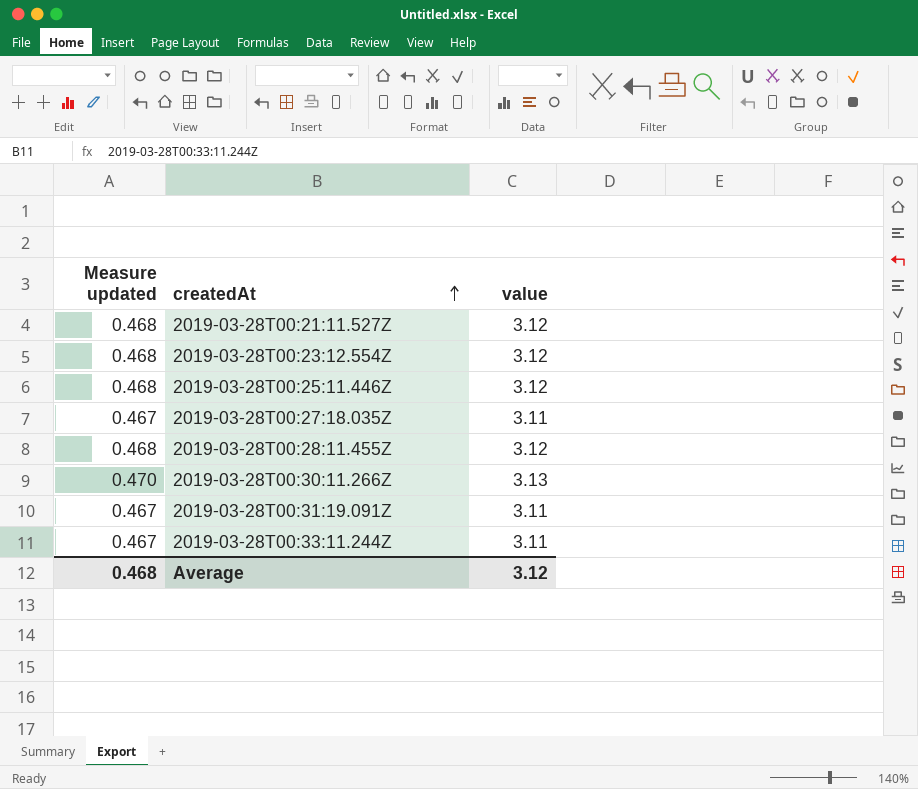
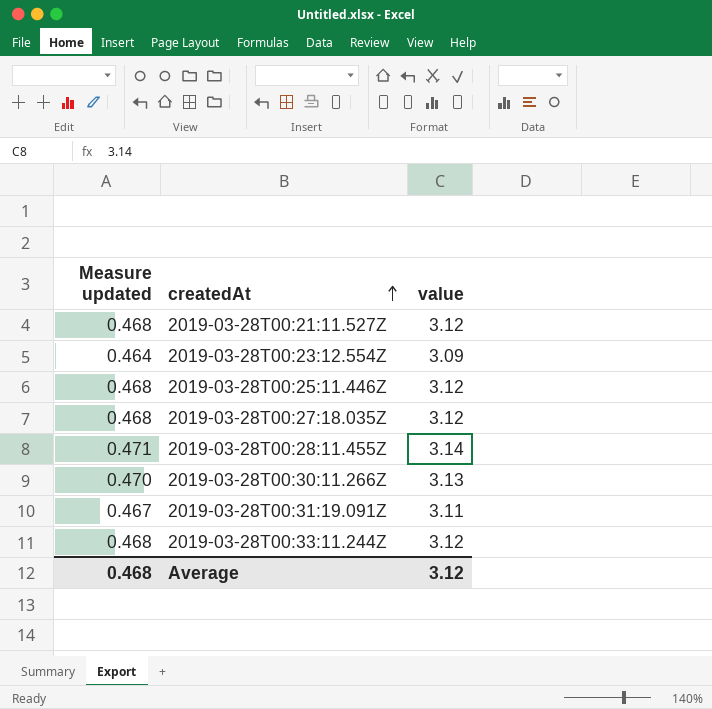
2019-03-28T00:23:12.554Z | Measure updated: 0.468 -> 0.464
2019-03-28T00:23:12.554Z | value: 3.12 -> 3.09
2019-03-28T00:27:18.035Z | Measure updated: 0.467 -> 0.468
2019-03-28T00:27:18.035Z | value: 3.11 -> 3.12
2019-03-28T00:28:11.455Z | Measure updated: 0.468 -> 0.471
2019-03-28T00:28:11.455Z | value: 3.12 -> 3.14
2019-03-28T00:33:11.244Z | Measure updated: 0.467 -> 0.468
2019-03-28T00:33:11.244Z | value: 3.11 -> 3.12

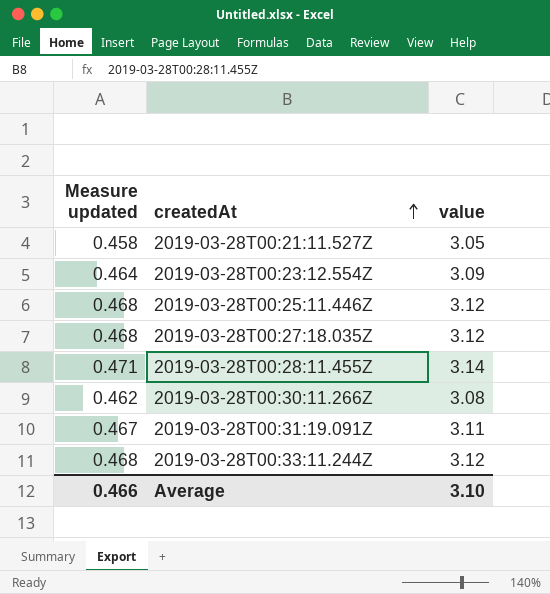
2019-03-28T00:21:11.527Z | Measure updated: 0.468 -> 0.458
2019-03-28T00:21:11.527Z | value: 3.12 -> 3.05
2019-03-28T00:30:11.266Z | Measure updated: 0.470 -> 0.462
2019-03-28T00:30:11.266Z | value: 3.13 -> 3.08
Average | Measure updated: 0.468 -> 0.466
Average | value: 3.12 -> 3.10

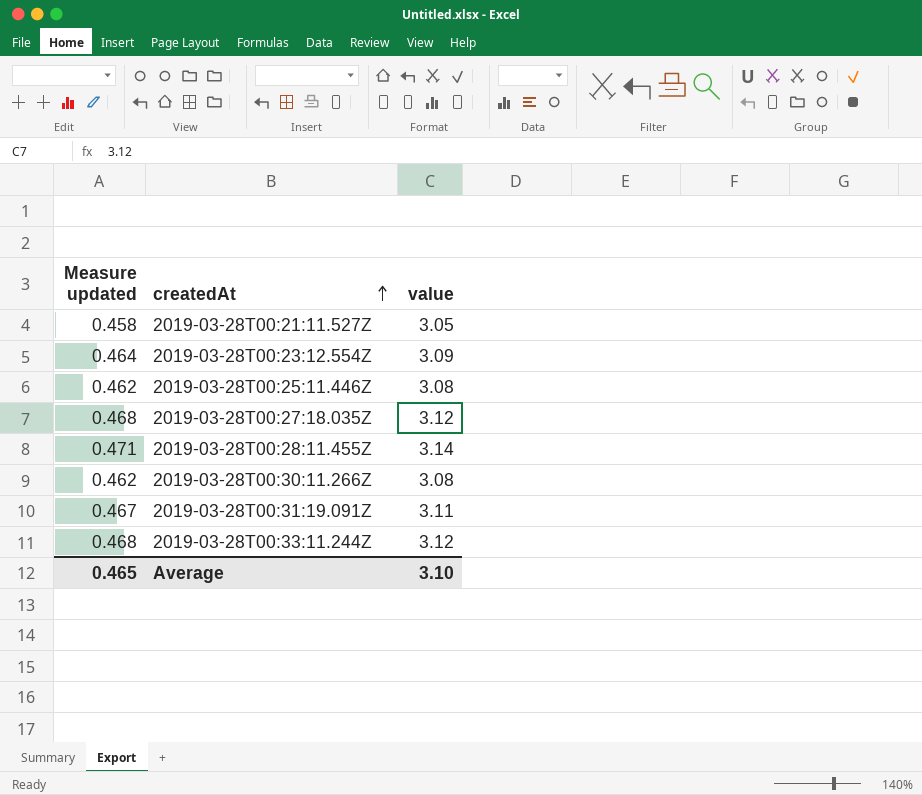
2019-03-28T00:25:11.446Z | Measure updated: 0.468 -> 0.462
2019-03-28T00:25:11.446Z | value: 3.12 -> 3.08
Average | Measure updated: 0.466 -> 0.465

